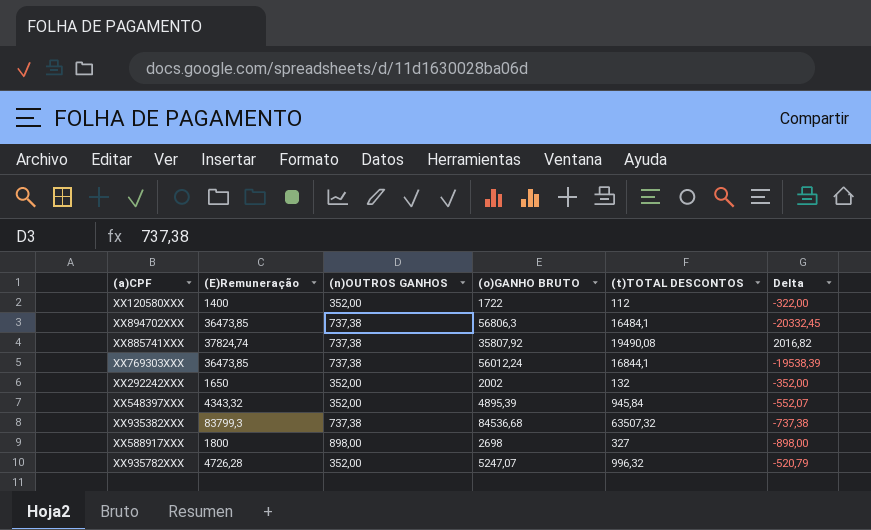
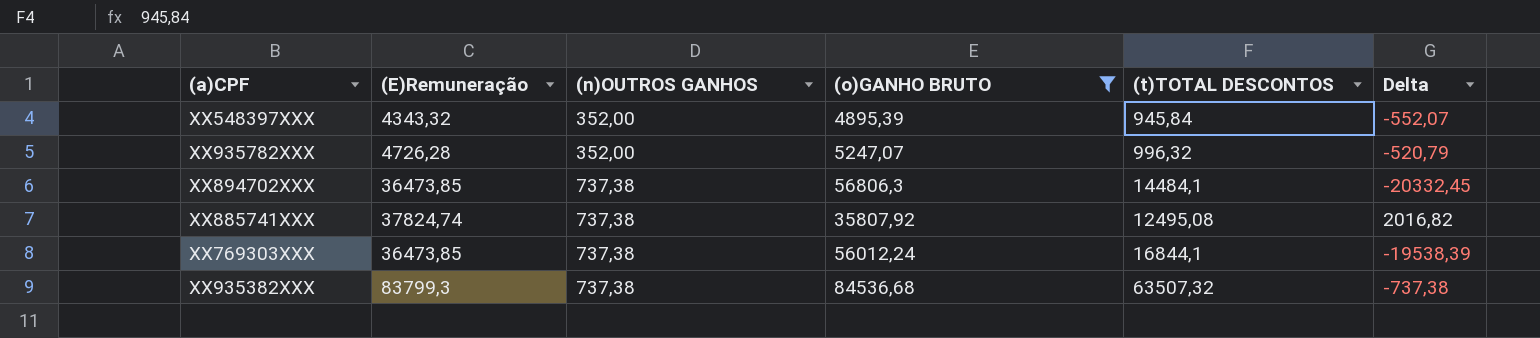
filter: none -> (o)GANHO BRUTO >= 4895,39
row order: none -> (n)OUTROS GANHOS ascending
XX894702XXX | (t)TOTAL DESCONTOS: 16484,1 -> 14484,1
XX885741XXX | (t)TOTAL DESCONTOS: 19490,08 -> 12495,08

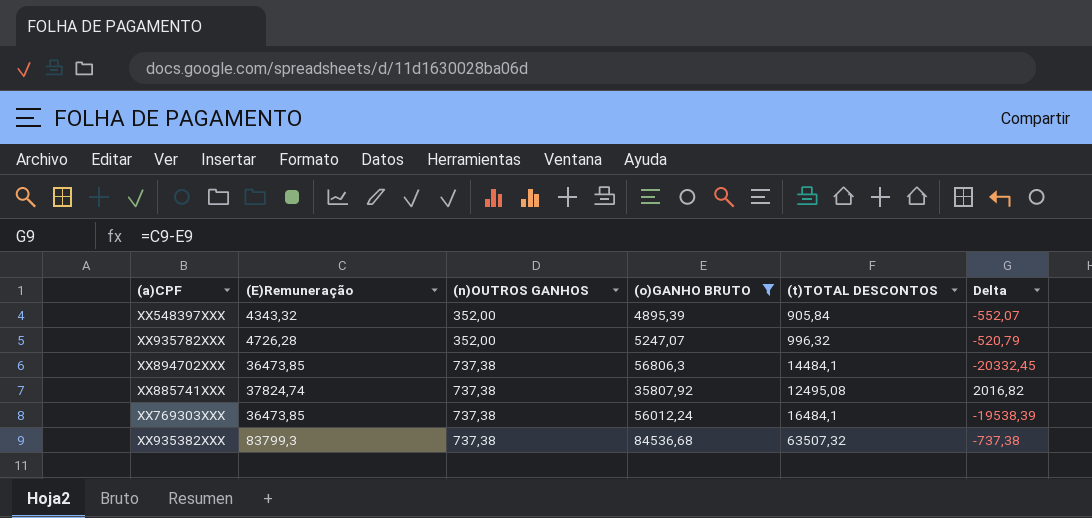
XX548397XXX | (t)TOTAL DESCONTOS: 945,84 -> 905,84
XX769303XXX | (t)TOTAL DESCONTOS: 16844,1 -> 16484,1

